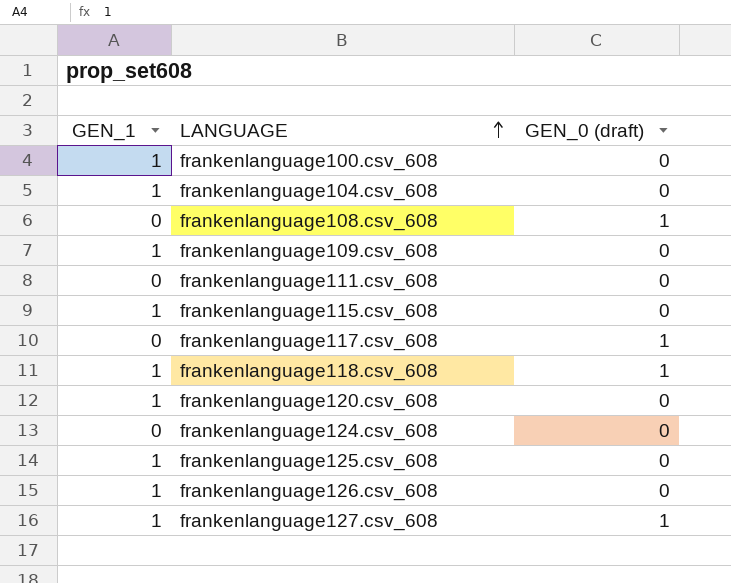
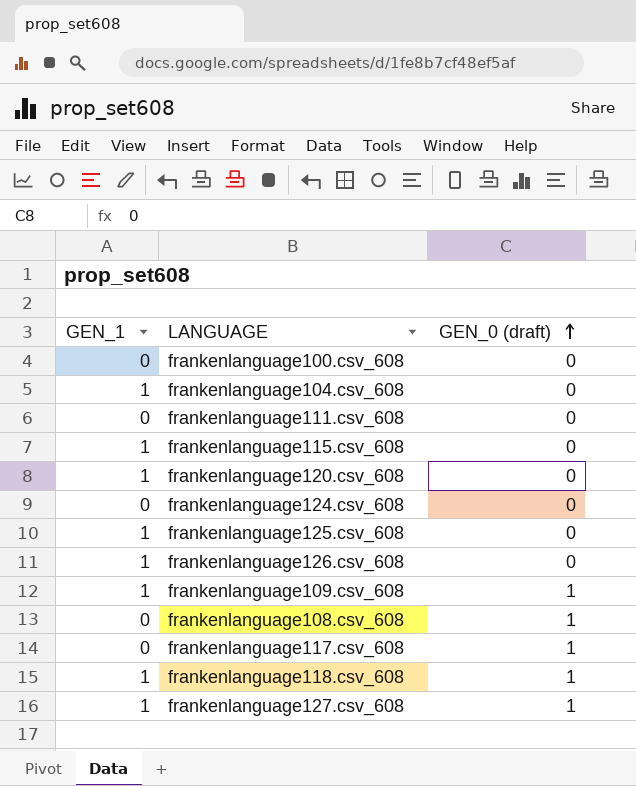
row order: LANGUAGE ascending -> GEN_0 (draft) ascending
frankenlanguage100.csv_608 | GEN_1: 1 -> 0
frankenlanguage109.csv_608 | GEN_0 (draft): 0 -> 1

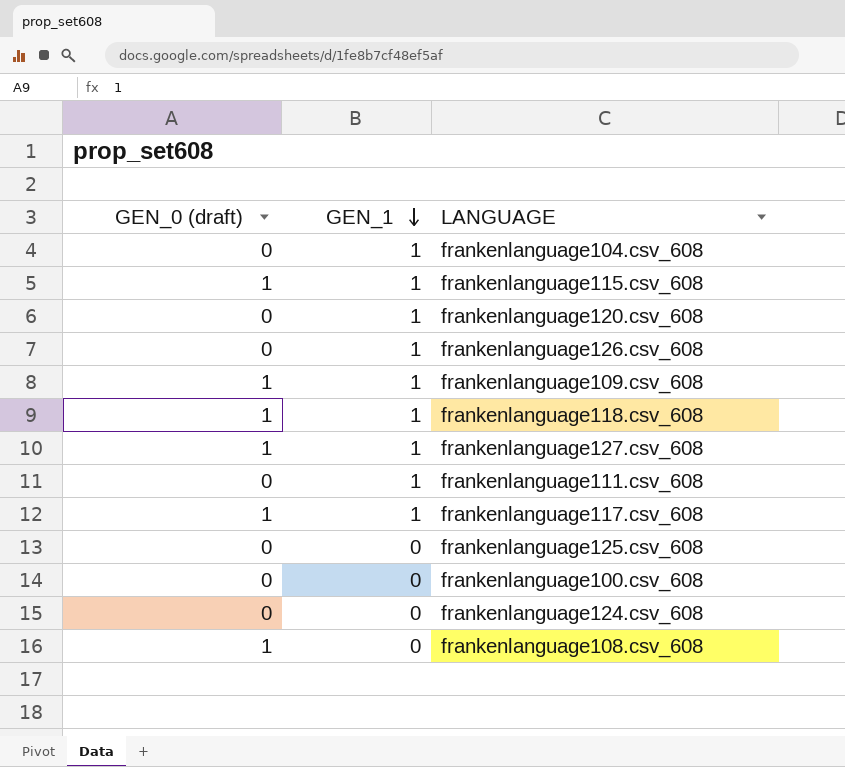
row order: GEN_0 (draft) ascending -> GEN_1 descending
column GEN_0 (draft) | position: 3 -> 1
frankenlanguage115.csv_608 | GEN_0 (draft): 0 -> 1
frankenlanguage111.csv_608 | GEN_1: 0 -> 1
frankenlanguage117.csv_608 | GEN_1: 0 -> 1
frankenlanguage125.csv_608 | GEN_1: 1 -> 0

